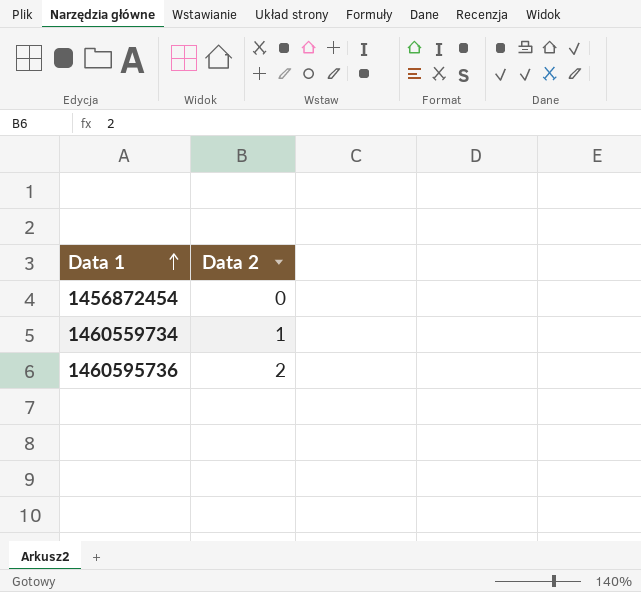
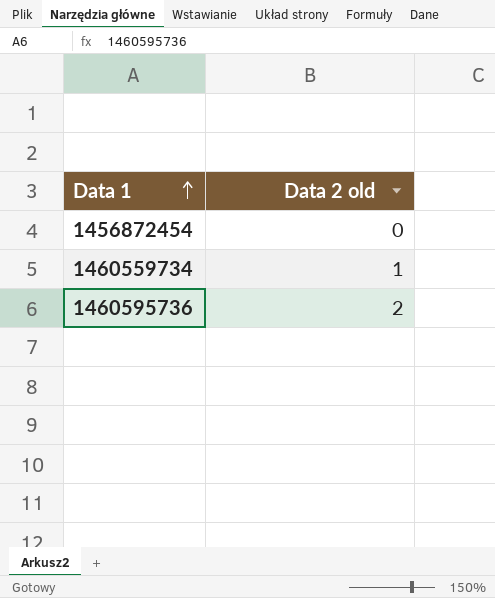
column name: Data 2 -> Data 2 old

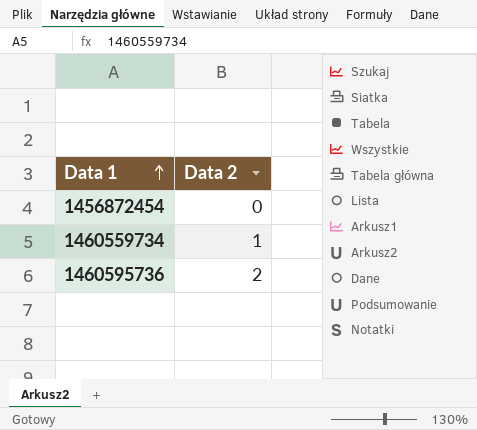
column name: Data 2 old -> Data 2

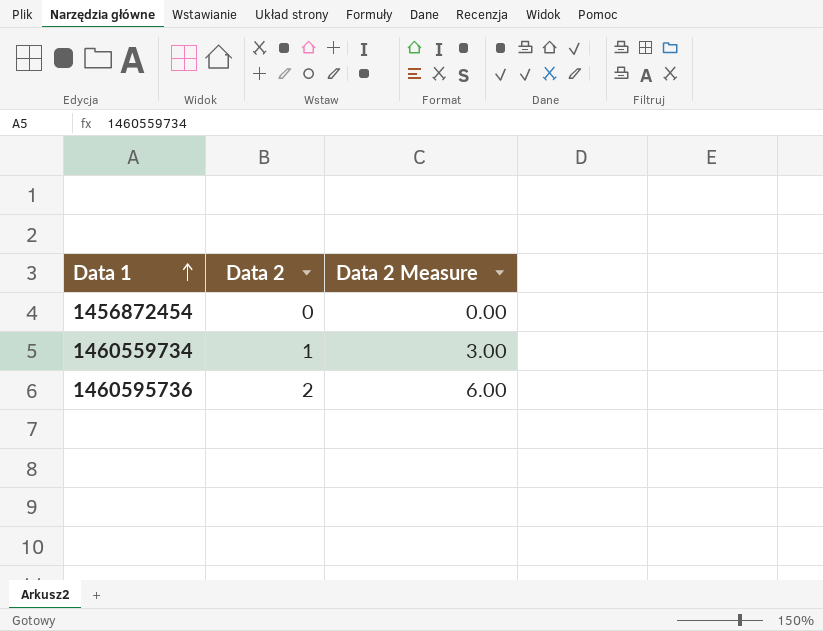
column Data 2 Measure | formula: none -> [Data 2] * 3

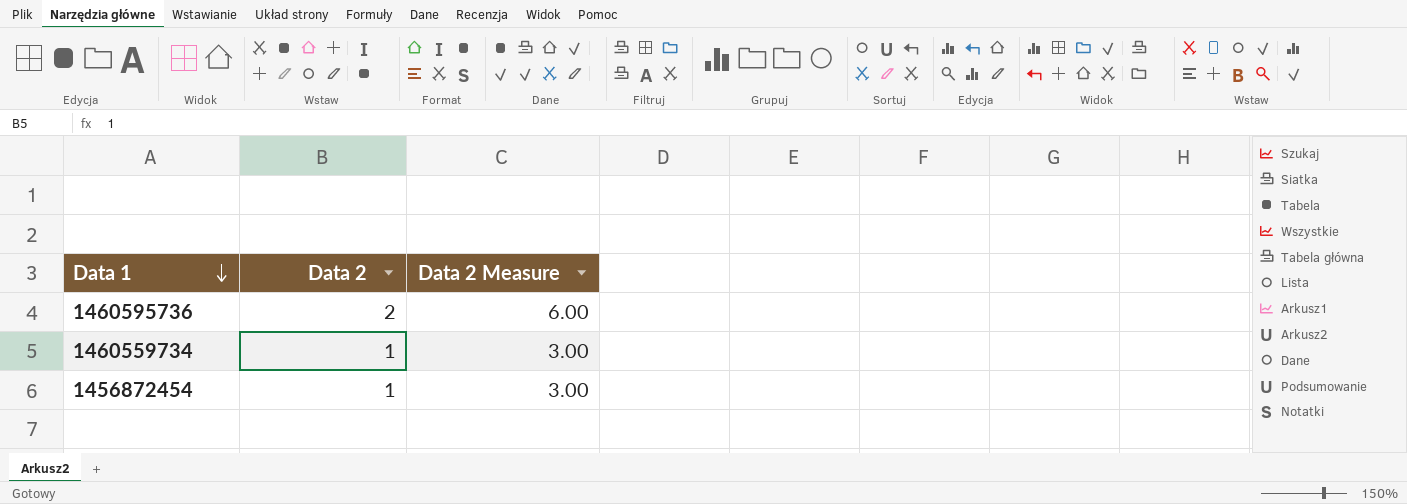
row order: Data 1 ascending -> Data 1 descending
1456872454 | Data 2: 0 -> 1
1456872454 | Data 2 Measure: 0.00 -> 3.00

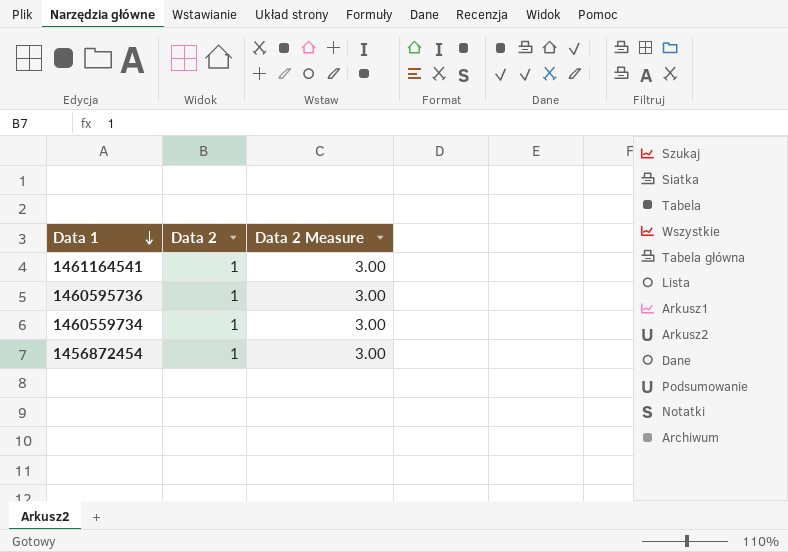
row 1461164541: none -> 1 | 3.00
1460595736 | Data 2: 2 -> 1
1460595736 | Data 2 Measure: 6.00 -> 3.00

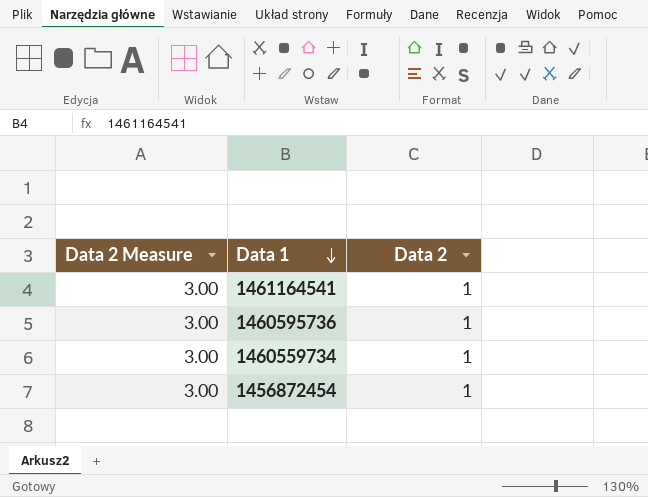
column Data 2 Measure | position: 3 -> 1

